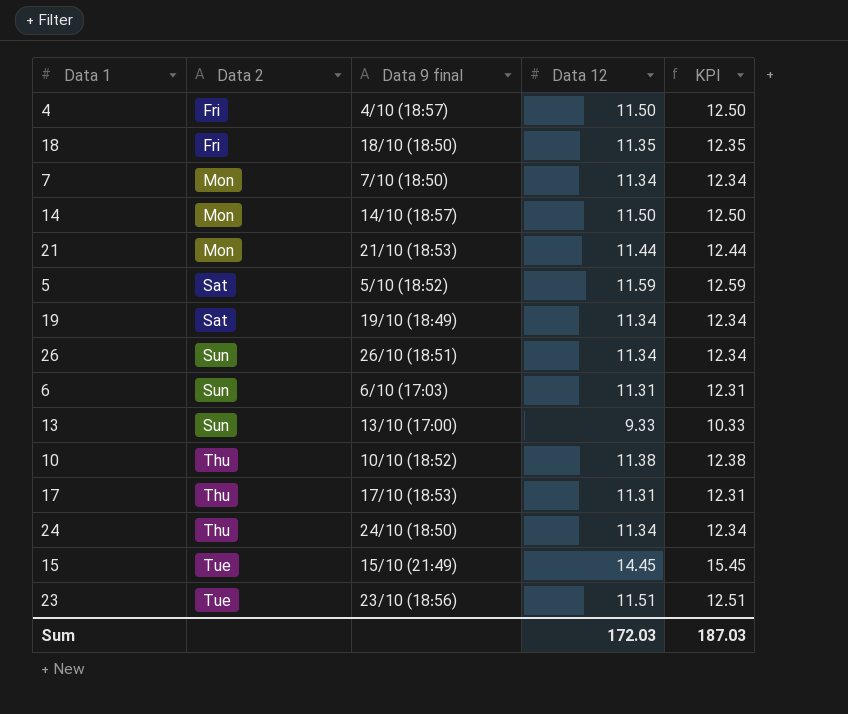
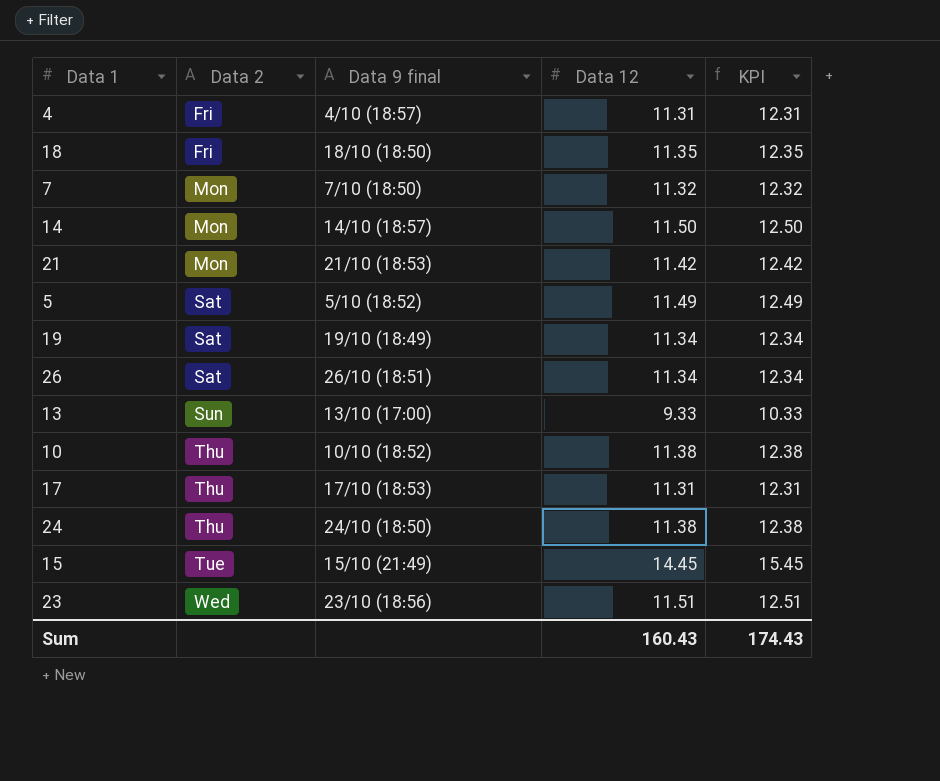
row 6: Sun | 6/10 (17:03) | 11.31 | 12.31 -> none
4 | Data 12: 11.50 -> 11.31
4 | KPI: 12.50 -> 12.31
7 | Data 12: 11.34 -> 11.32
7 | KPI: 12.34 -> 12.32
21 | Data 12: 11.44 -> 11.42
21 | KPI: 12.44 -> 12.42
5 | Data 12: 11.59 -> 11.49
5 | KPI: 12.59 -> 12.49
26 | Data 2: Sun -> Sat
24 | Data 12: 11.34 -> 11.38
24 | KPI: 12.34 -> 12.38
23 | Data 2: Tue -> Wed
Sum | Data 12: 172.03 -> 160.43
Sum | KPI: 187.03 -> 174.43

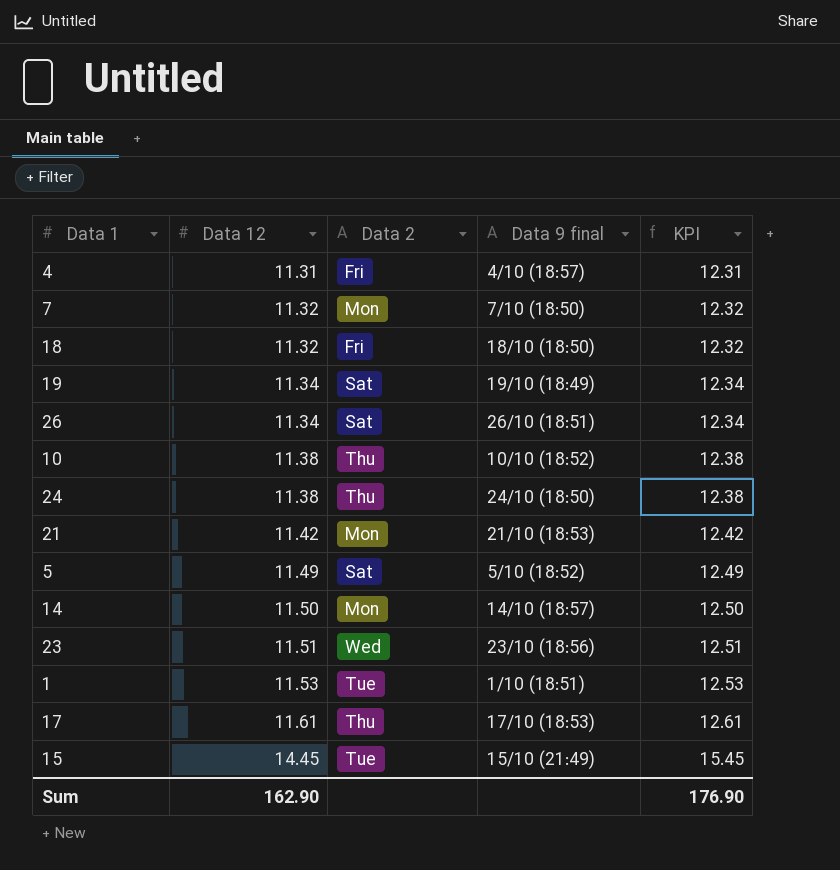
row order: Data 2 ascending -> Data 12 ascending
column Data 12 | position: 4 -> 2
row 13: Sun | 13/10 (17:00) | 9.33 | 10.33 -> none
18 | Data 12: 11.35 -> 11.32
18 | KPI: 12.35 -> 12.32
row 1: none -> 11.53 | Tue | 1/10 (18:51) | 12.53
17 | Data 12: 11.31 -> 11.61
17 | KPI: 12.31 -> 12.61
Sum | Data 12: 160.43 -> 162.90
Sum | KPI: 174.43 -> 176.90

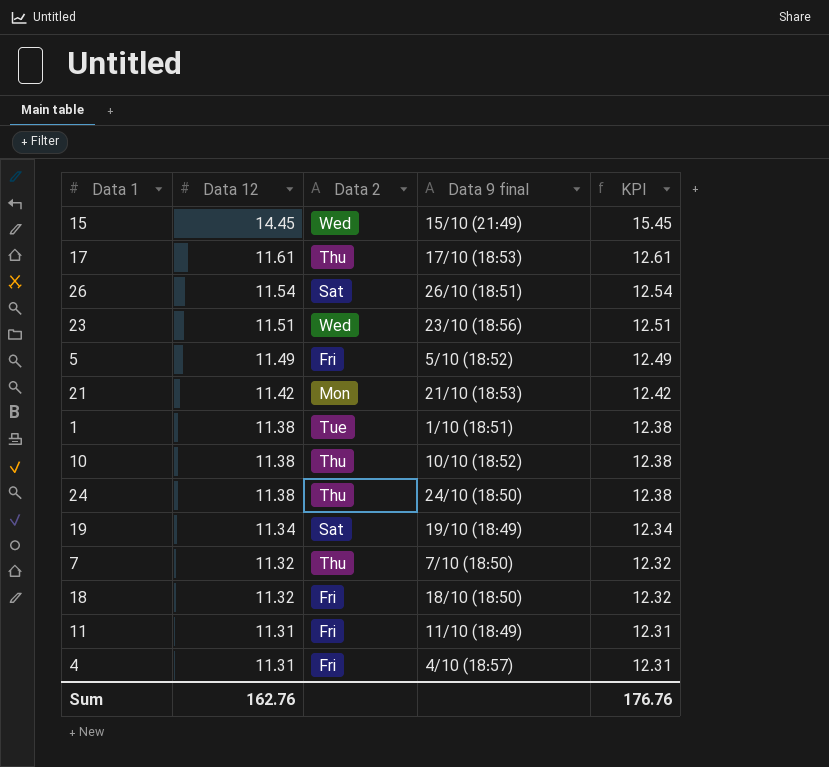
row order: Data 12 ascending -> Data 12 descending
row 14: 11.50 | Mon | 14/10 (18:57) | 12.50 -> none
15 | Data 2: Tue -> Wed
26 | Data 12: 11.34 -> 11.54
26 | KPI: 12.34 -> 12.54
5 | Data 2: Sat -> Fri
1 | Data 12: 11.53 -> 11.38
1 | KPI: 12.53 -> 12.38
7 | Data 2: Mon -> Thu
row 11: none -> 11.31 | Fri | 11/10 (18:49) | 12.31
Sum | Data 12: 162.90 -> 162.76
Sum | KPI: 176.90 -> 176.76

